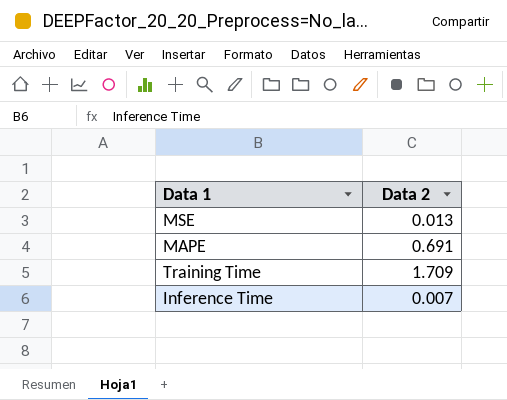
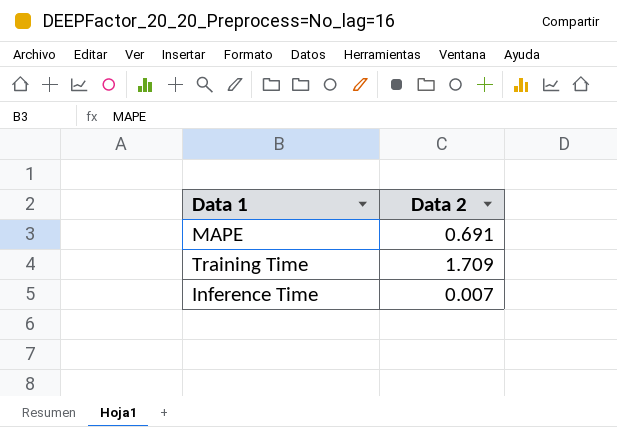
row MSE: 0.013 -> none

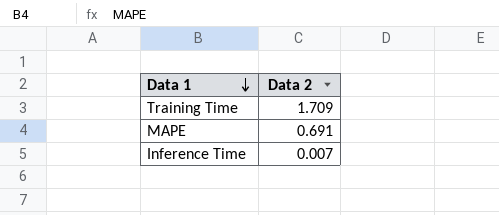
row order: none -> Data 1 descending

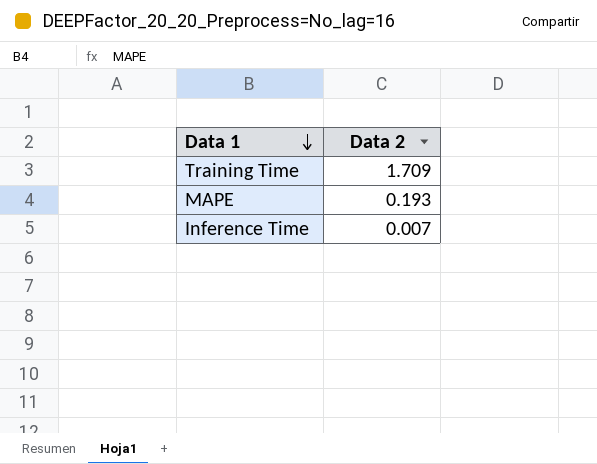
MAPE | Data 2: 0.691 -> 0.193

